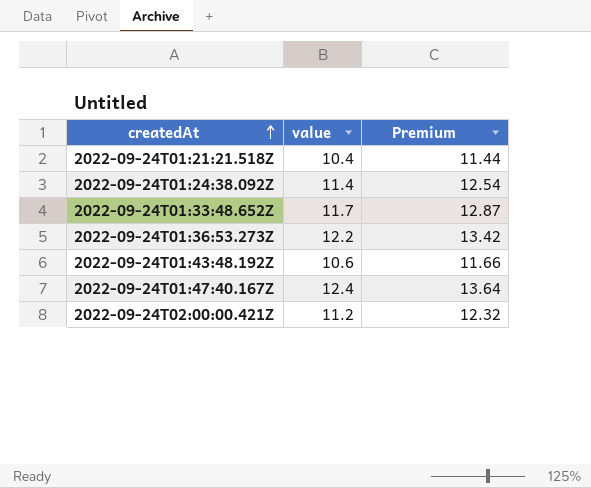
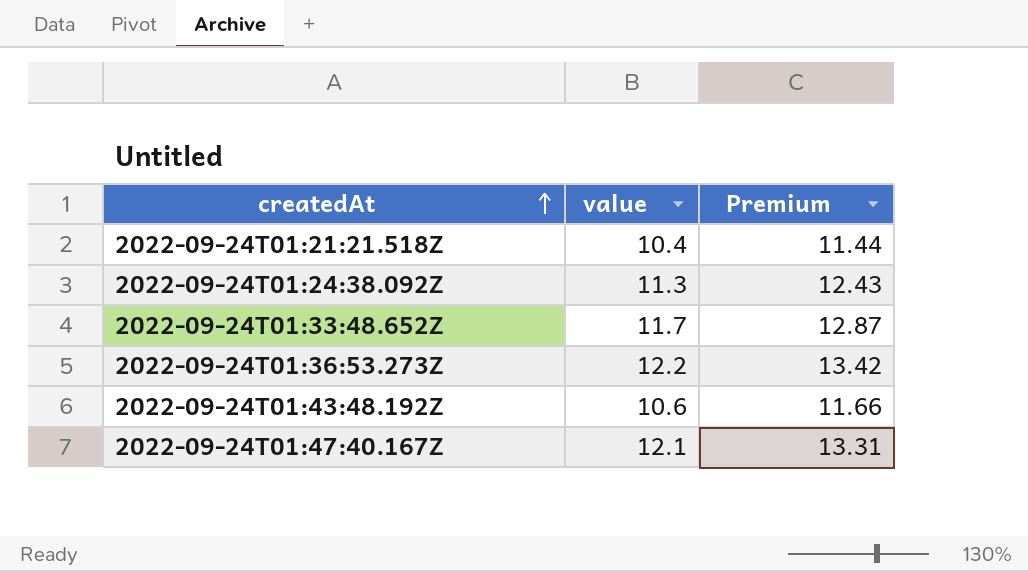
row 2022-09-24T02:00:00.421Z: 11.2 | 12.32 -> none
2022-09-24T01:24:38.092Z | value: 11.4 -> 11.3
2022-09-24T01:24:38.092Z | Premium: 12.54 -> 12.43
2022-09-24T01:47:40.167Z | value: 12.4 -> 12.1
2022-09-24T01:47:40.167Z | Premium: 13.64 -> 13.31

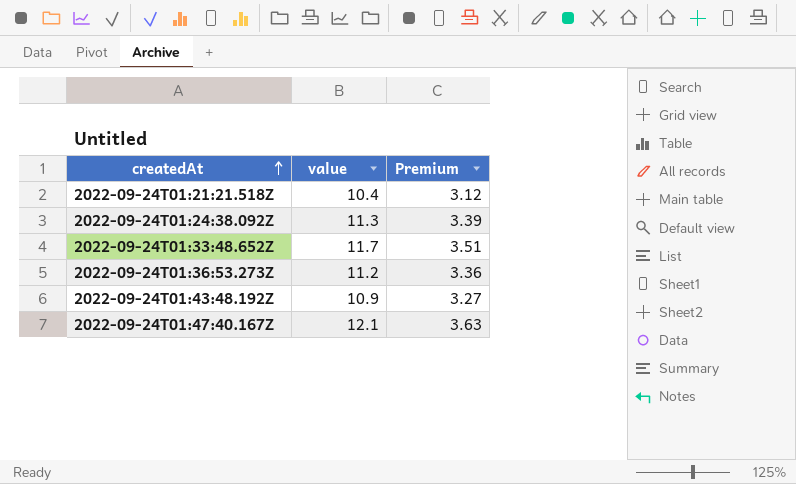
column Premium | formula: [value] * 1.1 -> [value] * 0.3
2022-09-24T01:36:53.273Z | value: 12.2 -> 11.2
2022-09-24T01:43:48.192Z | value: 10.6 -> 10.9

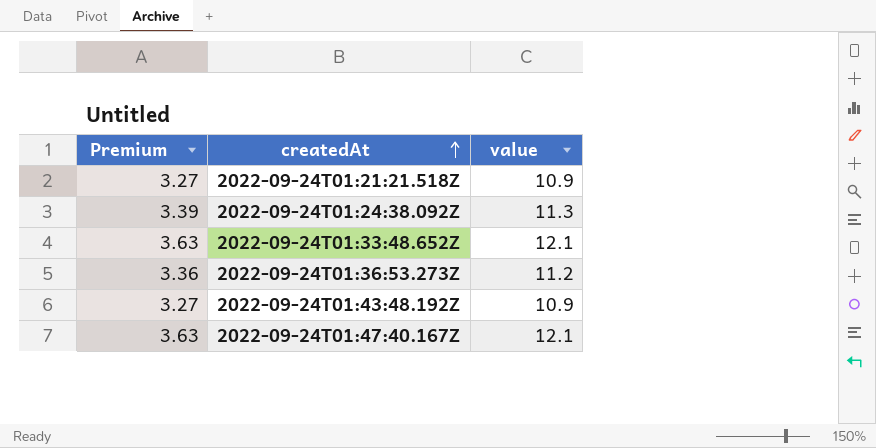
column Premium | position: 3 -> 1
2022-09-24T01:21:21.518Z | Premium: 3.12 -> 3.27
2022-09-24T01:21:21.518Z | value: 10.4 -> 10.9
2022-09-24T01:33:48.652Z | Premium: 3.51 -> 3.63
2022-09-24T01:33:48.652Z | value: 11.7 -> 12.1

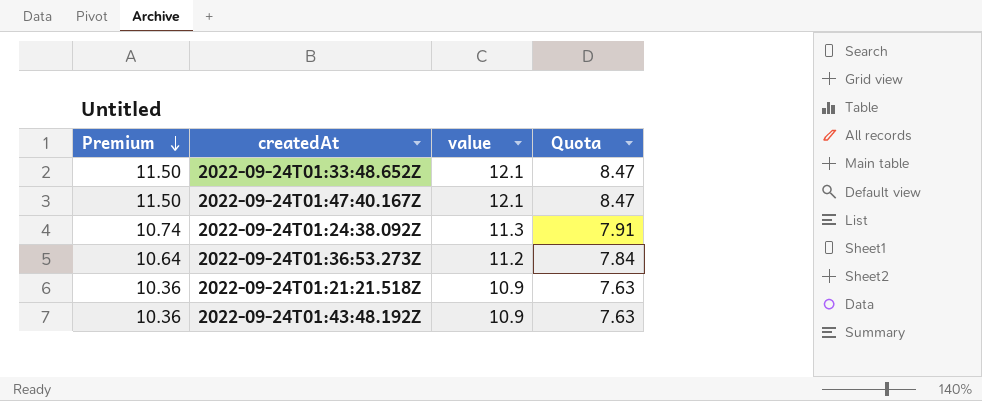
row order: createdAt ascending -> Premium descending
column Premium | formula: [value] * 0.3 -> [value] * 0.95
column Quota | formula: none -> [value] * 0.7

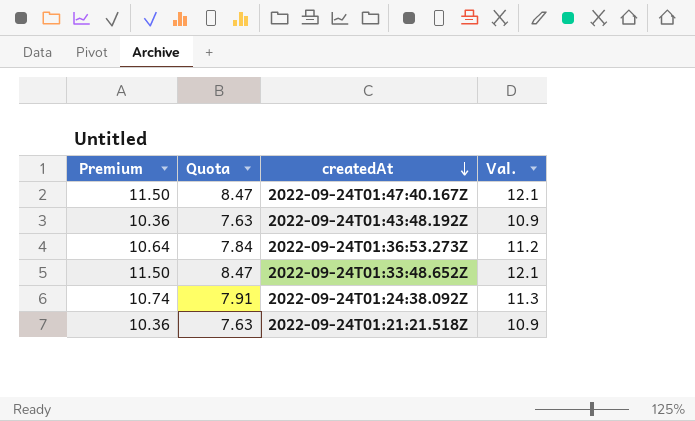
row order: Premium descending -> createdAt descending
column Quota | position: 4 -> 2
column name: value -> Val.

